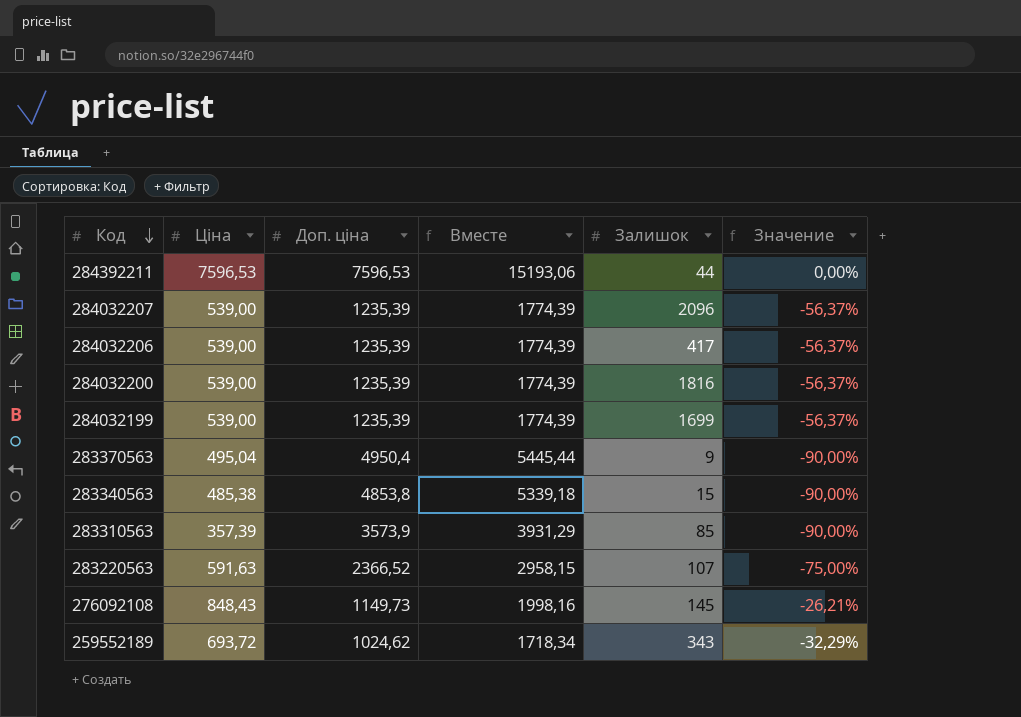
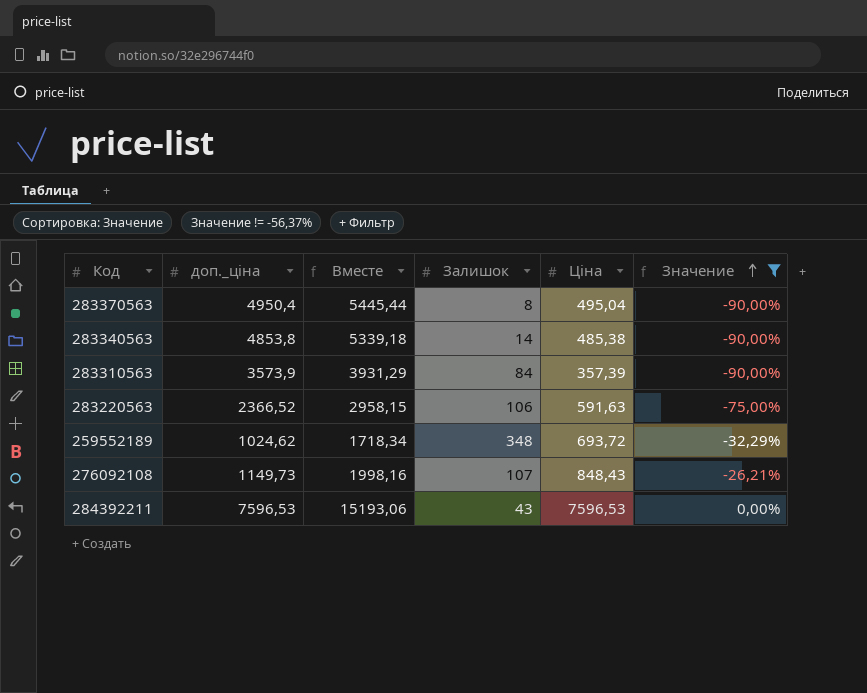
filter: none -> Значение != -56,37%
row order: Код descending -> Значение ascending
column name: Доп. ціна -> доп._ціна
column Ціна | position: 2 -> 5
283370563 | Залишок: 9 -> 8
283340563 | Залишок: 15 -> 14
283310563 | Залишок: 85 -> 84
283220563 | Залишок: 107 -> 106
259552189 | Залишок: 343 -> 348
276092108 | Залишок: 145 -> 107
284392211 | Залишок: 44 -> 43

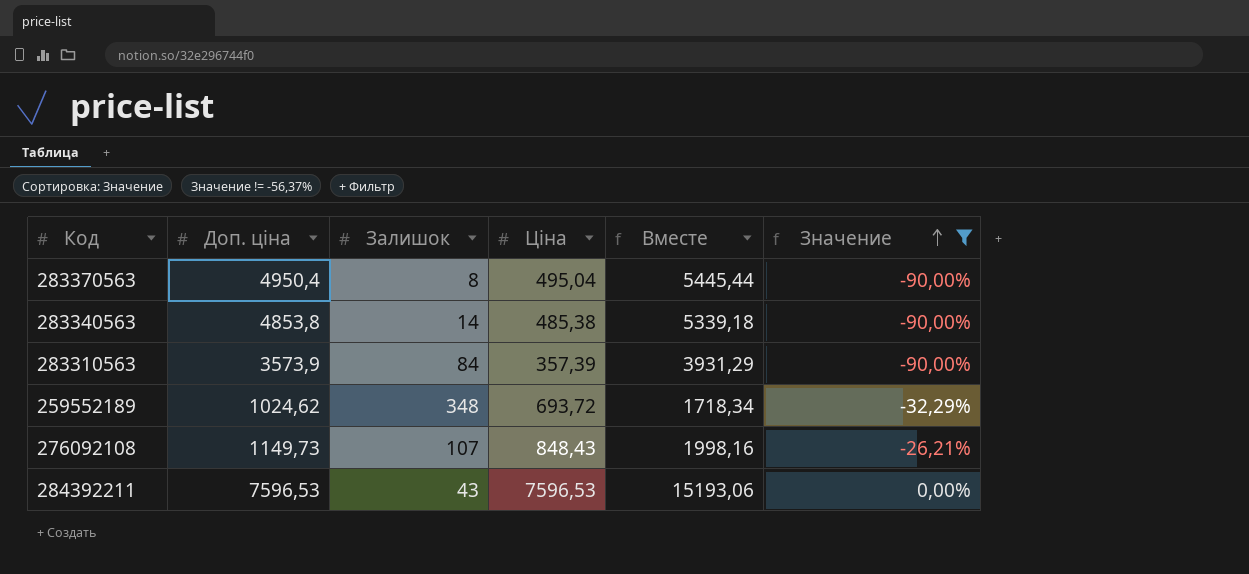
column name: доп._ціна -> Доп. ціна
column Вместе | position: 3 -> 5
row 283220563: 2366,52 | 2958,15 | 106 | 591,63 | -75,00% -> none

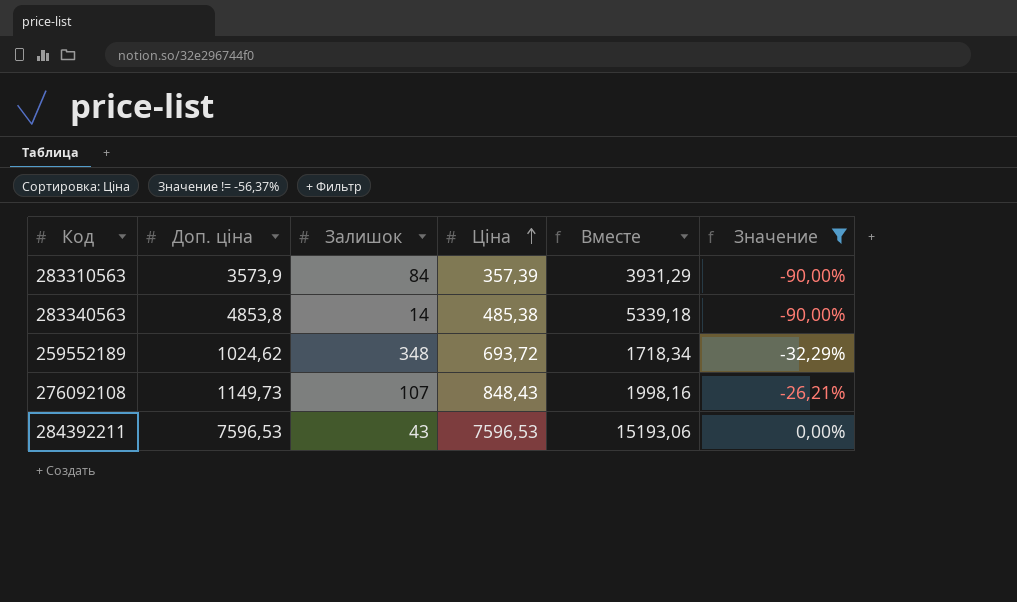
row order: Значение ascending -> Ціна ascending
row 283370563: 4950,4 | 8 | 495,04 | 5445,44 | -90,00% -> none

